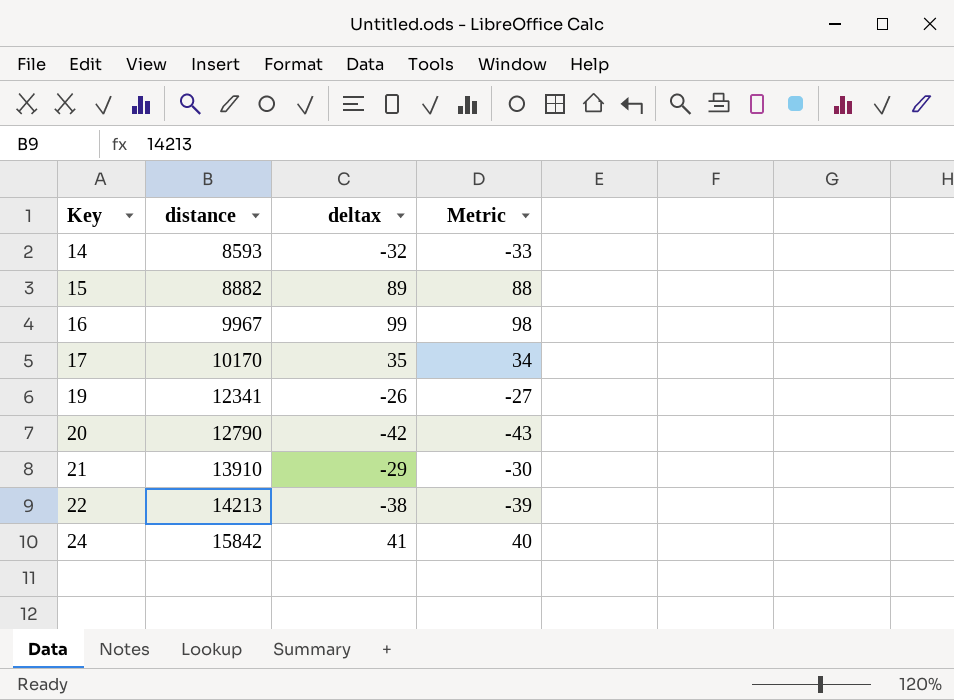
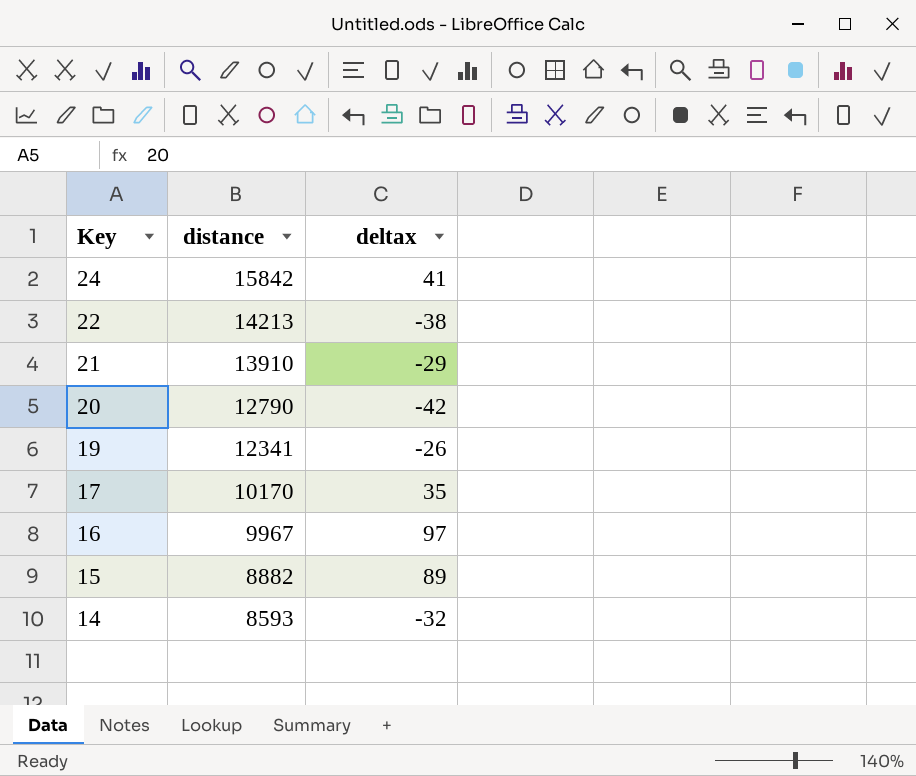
row order: Key ascending -> Key descending
column Metric | formula: [deltax] - 1 -> none
16 | deltax: 99 -> 97

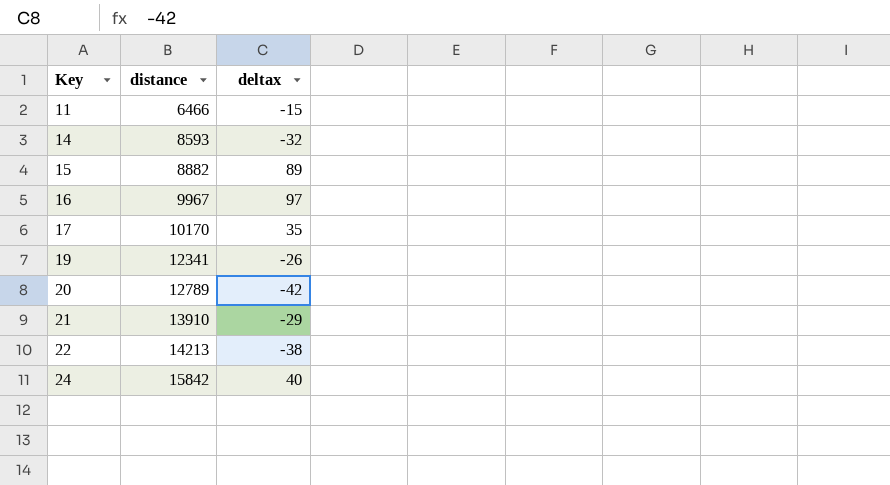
row order: Key descending -> Key ascending
row 11: none -> 6466 | -15
20 | distance: 12790 -> 12789
24 | deltax: 41 -> 40

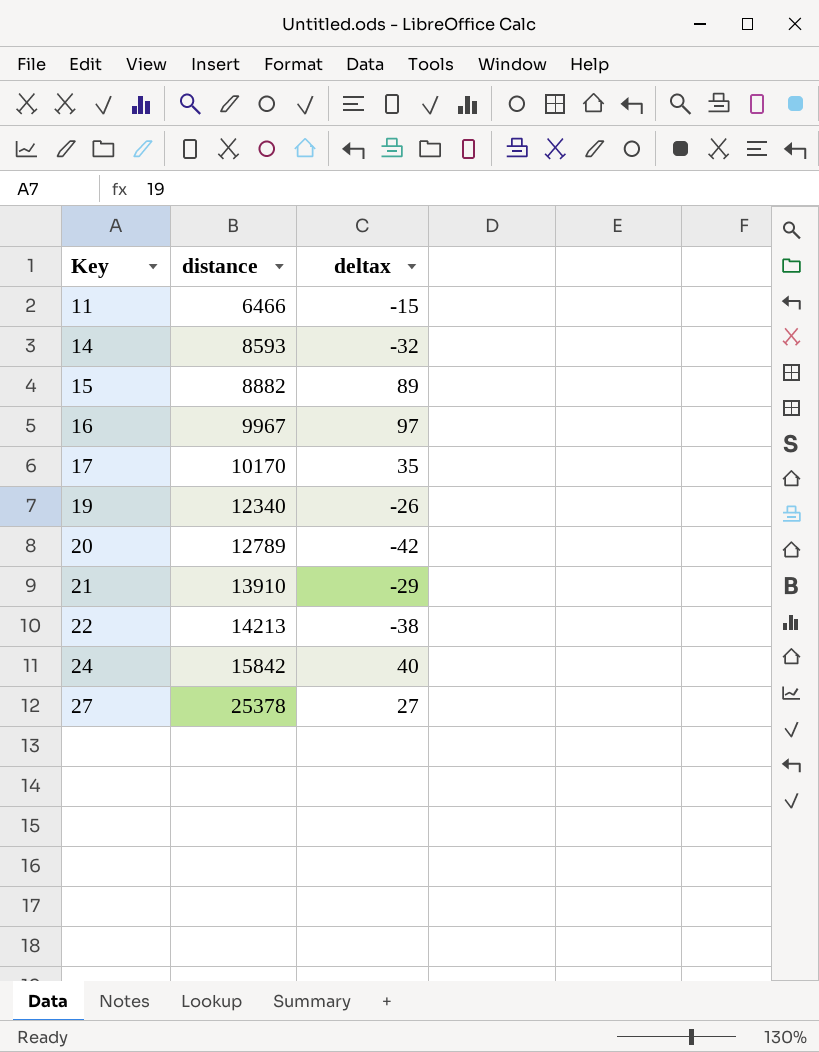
19 | distance: 12341 -> 12340
row 27: none -> 25378 | 27

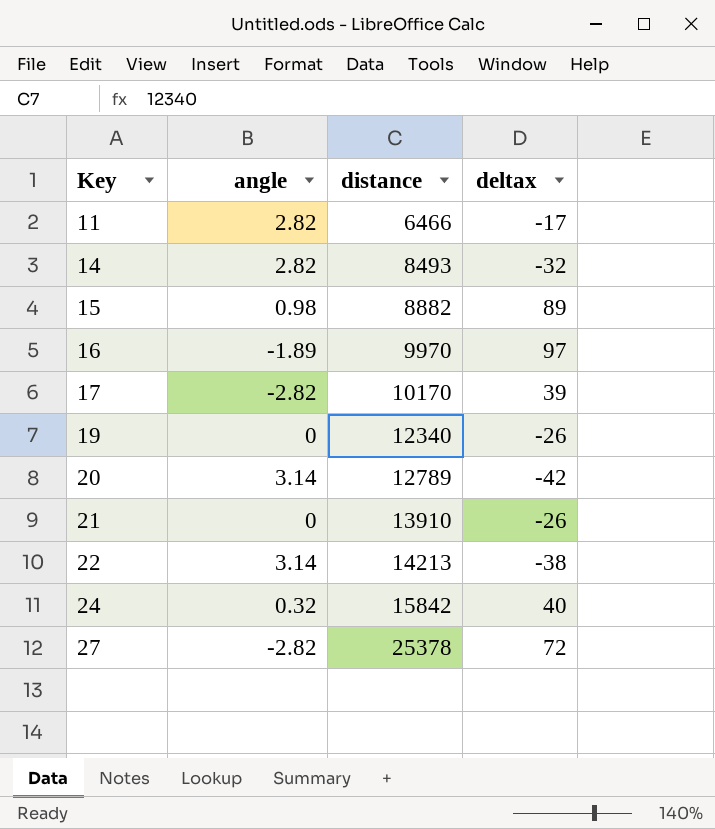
column angle | position: none -> 2
11 | deltax: -15 -> -17
14 | distance: 8593 -> 8493
16 | distance: 9967 -> 9970
17 | deltax: 35 -> 39
21 | deltax: -29 -> -26
27 | deltax: 27 -> 72

